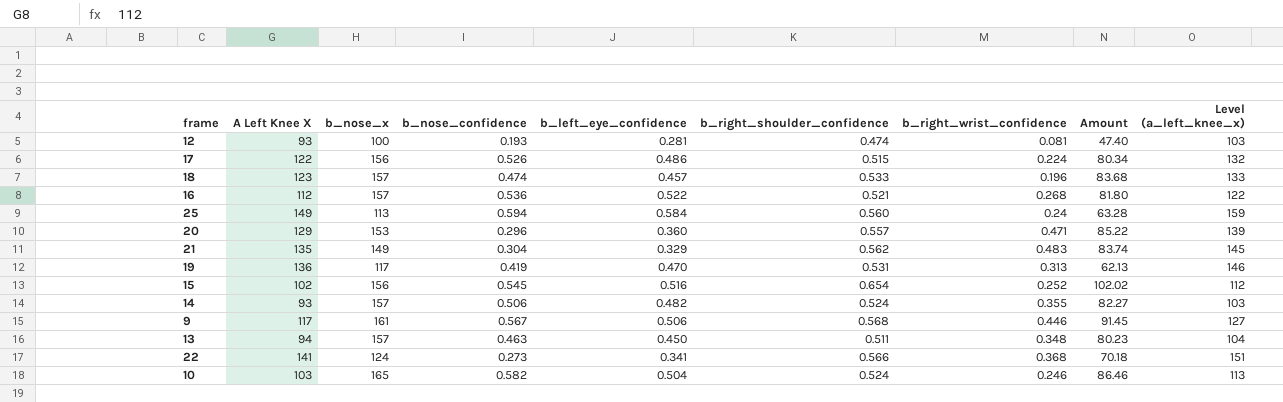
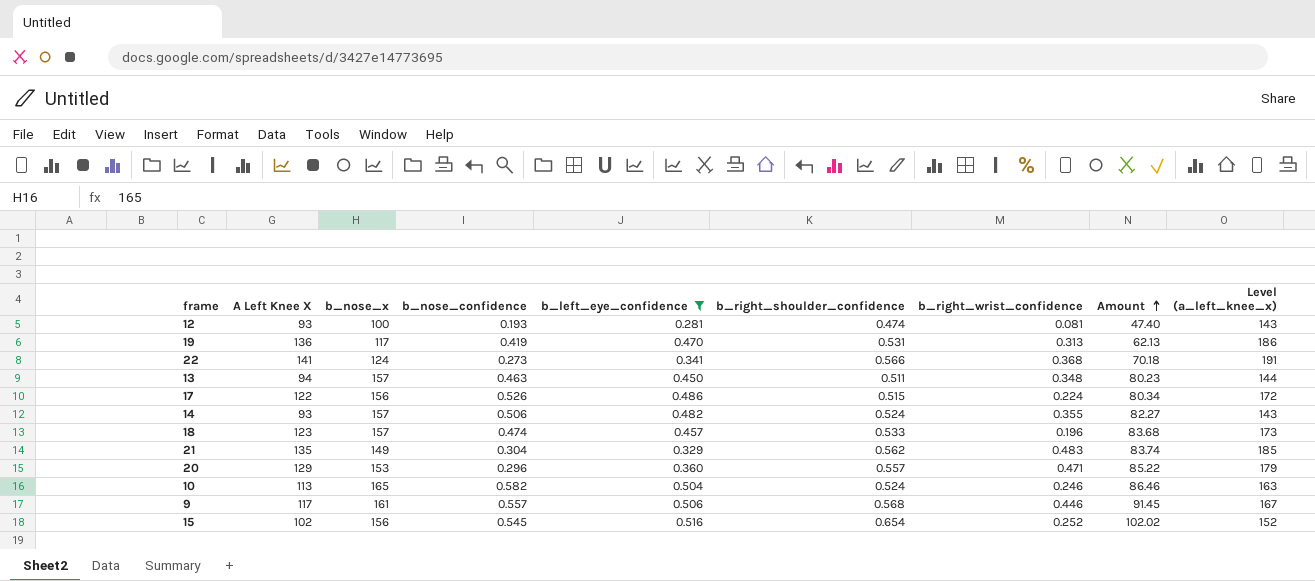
filter: none -> b_left_eye_confidence <= 0.516
row order: none -> Amount ascending
column Level (a_left_knee_x) | formula: [A Left Knee X] + 10 -> [A Left Knee X] + 50
10 | A Left Knee X: 103 -> 113
9 | b_nose_confidence: 0.567 -> 0.557

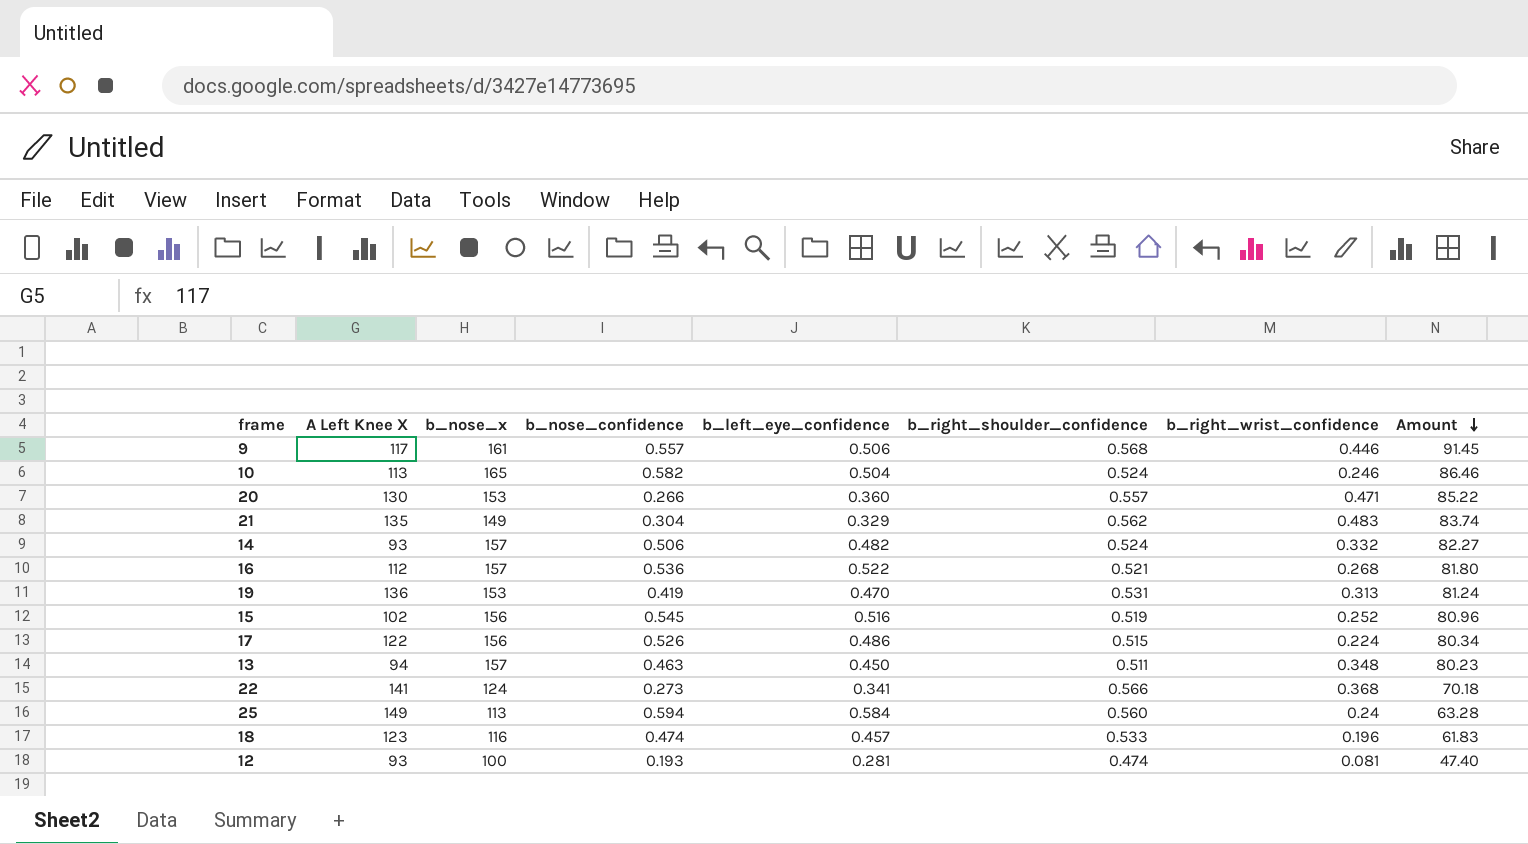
filter: b_left_eye_confidence <= 0.516 -> none
row order: Amount ascending -> Amount descending
column Level (a_left_knee_x) | formula: [A Left Knee X] + 50 -> none
20 | A Left Knee X: 129 -> 130
20 | b_nose_confidence: 0.296 -> 0.266
14 | b_right_wrist_confidence: 0.355 -> 0.332
19 | b_nose_x: 117 -> 153
19 | Amount: 62.13 -> 81.24
15 | b_right_shoulder_confidence: 0.654 -> 0.519
15 | Amount: 102.02 -> 80.96
18 | b_nose_x: 157 -> 116
18 | Amount: 83.68 -> 61.83

